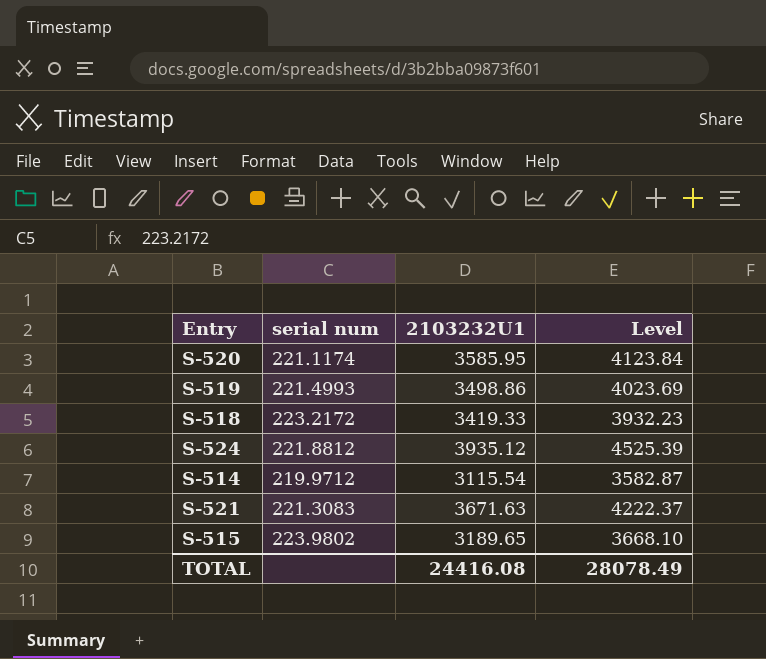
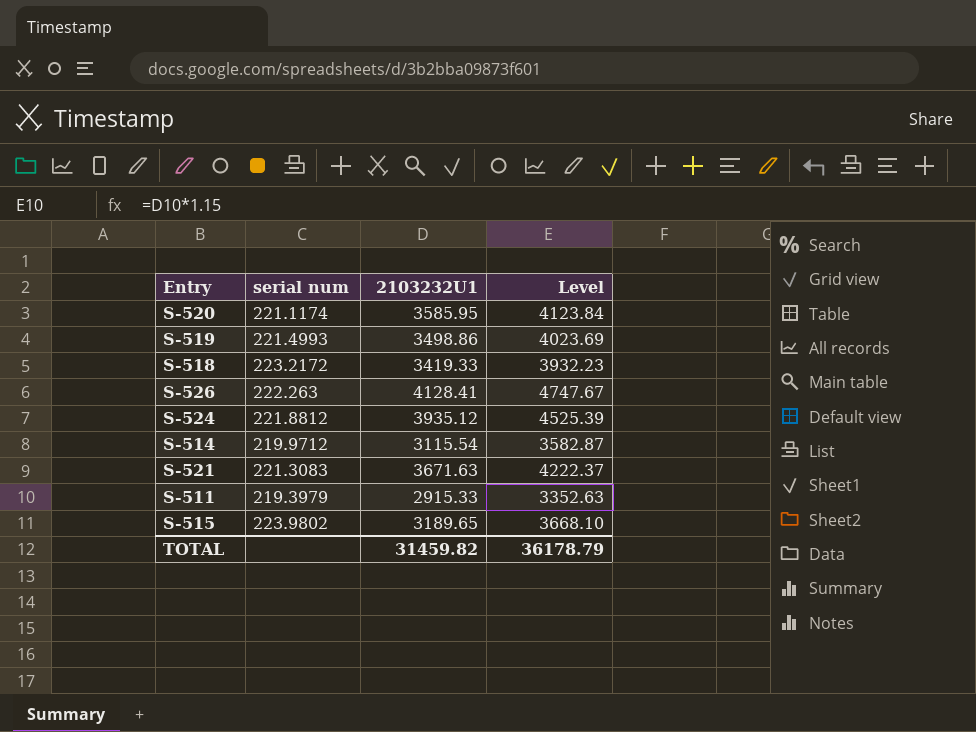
row S-526: none -> 222.263 | 4128.41 | 4747.67
row S-511: none -> 219.3979 | 2915.33 | 3352.63
TOTAL | 2103232U1: 24416.08 -> 31459.82
TOTAL | Level: 28078.49 -> 36178.79

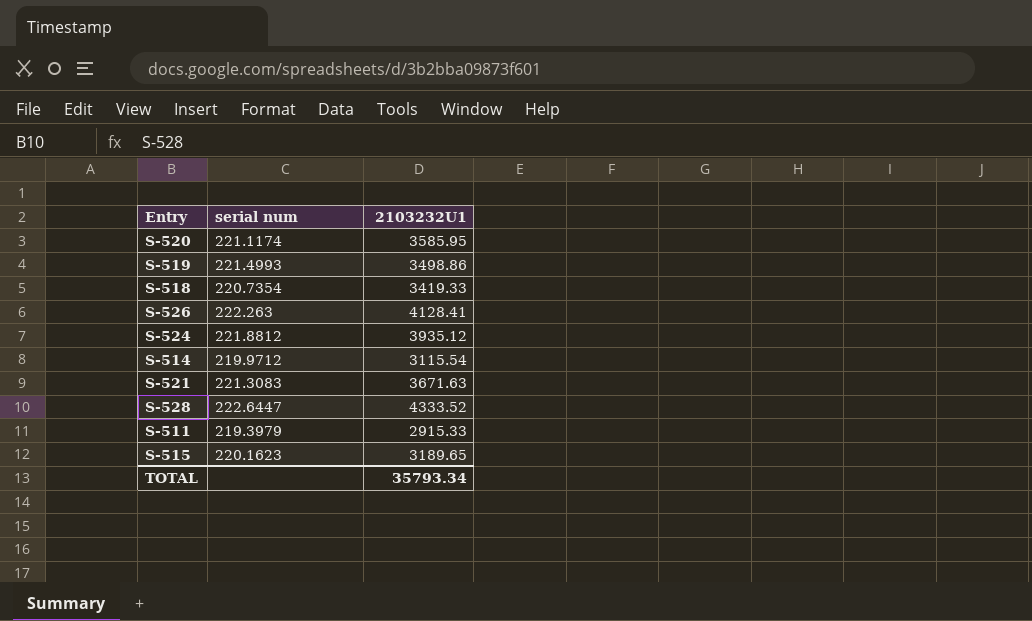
column Level | formula: [2103232U1] * 1.15 -> none
S-518 | serial num: 223.2172 -> 220.7354
row S-528: none -> 222.6447 | 4333.52
S-515 | serial num: 223.9802 -> 220.1623
TOTAL | 2103232U1: 31459.82 -> 35793.34

